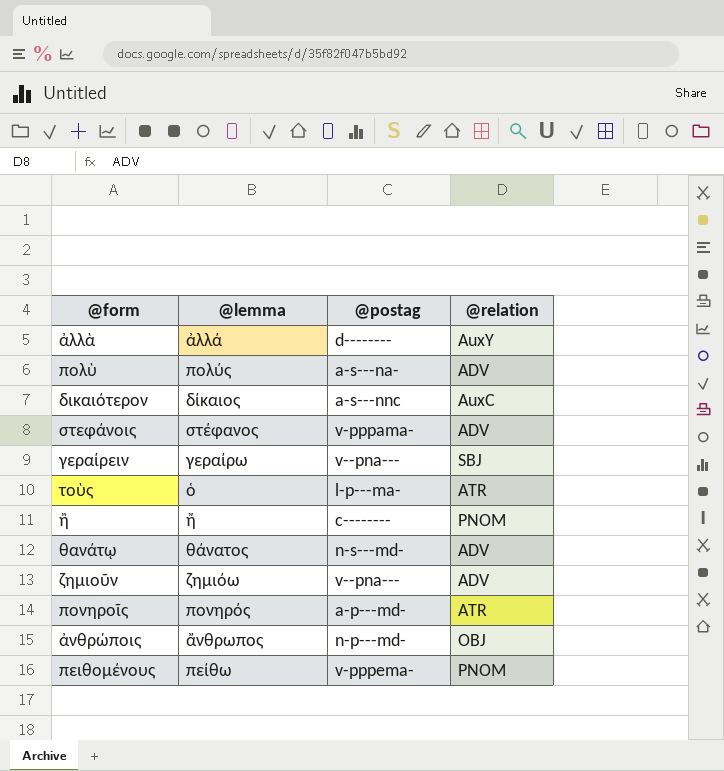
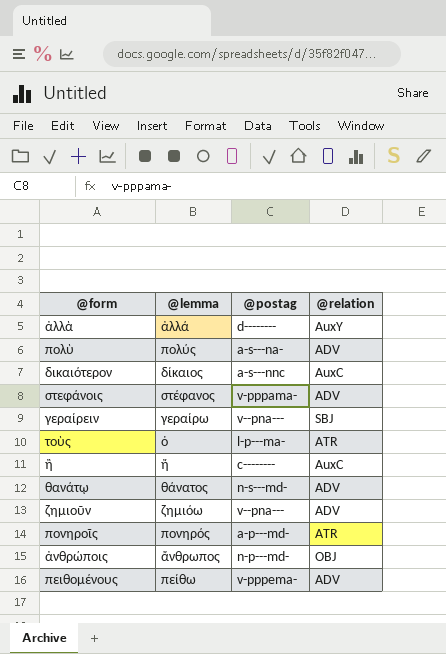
ἢ | @relation: PNOM -> AuxC
πειθομένους | @relation: PNOM -> ADV

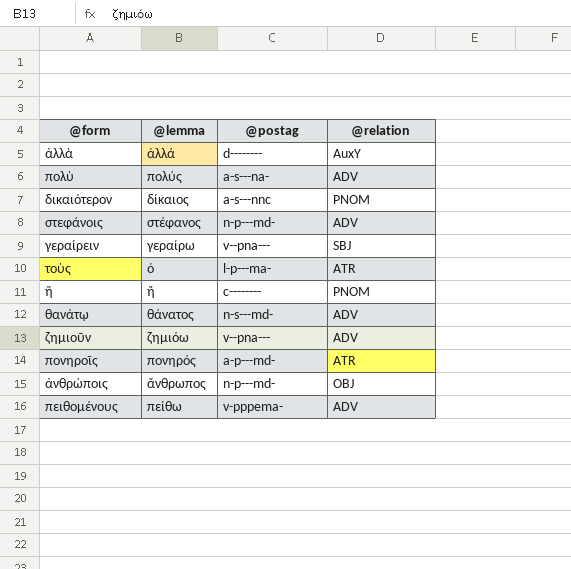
δικαιότερον | @relation: AuxC -> PNOM
στεφάνοις | @postag: v-pppama- -> n-p---md-
ἢ | @relation: AuxC -> PNOM

